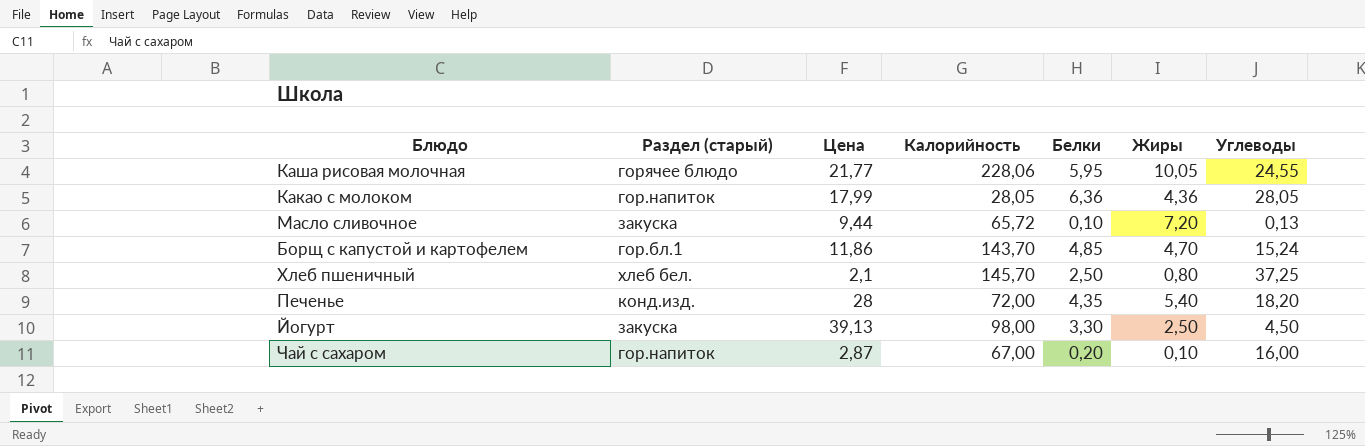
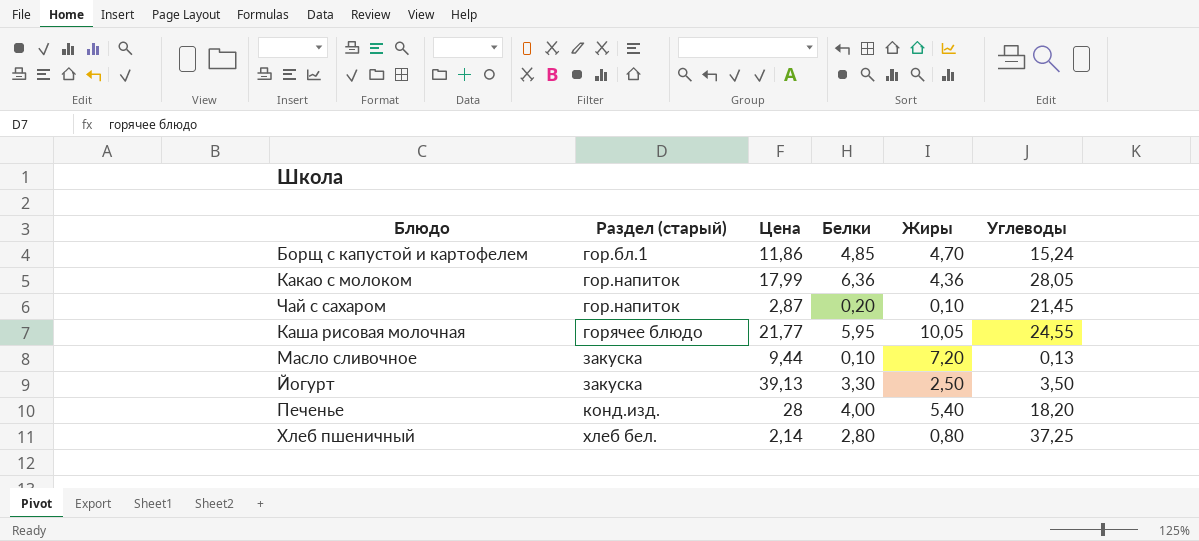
row order: none -> Раздел (старый) ascending
column Калорийность | position: 4 -> none
Чай с сахаром | Углеводы: 16,00 -> 21,45
Йогурт | Углеводы: 4,50 -> 3,50
Печенье | Белки: 4,35 -> 4,00
Хлеб пшеничный | Цена: 2,1 -> 2,14
Хлеб пшеничный | Белки: 2,50 -> 2,80

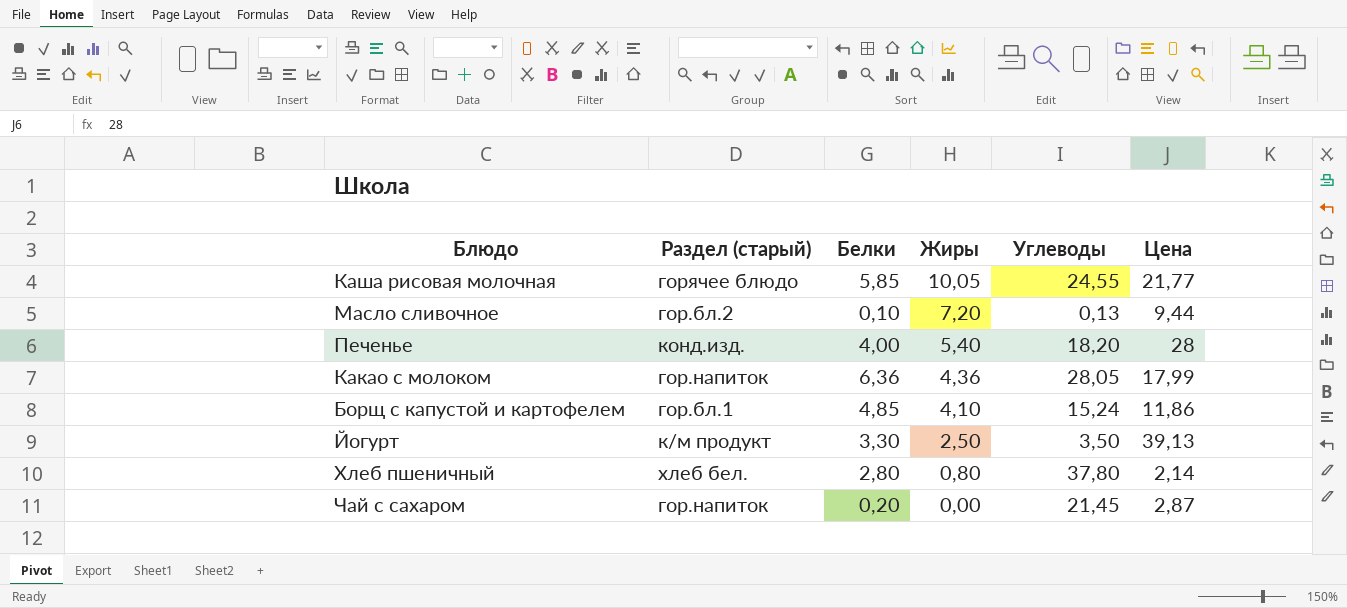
row order: Раздел (старый) ascending -> Жиры descending
column Цена | position: 3 -> 6
Каша рисовая молочная | Белки: 5,95 -> 5,85
Масло сливочное | Раздел (старый): закуска -> гор.бл.2
Борщ с капустой и картофелем | Жиры: 4,70 -> 4,10
Йогурт | Раздел (старый): закуска -> к/м продукт
Хлеб пшеничный | Углеводы: 37,25 -> 37,80
Чай с сахаром | Жиры: 0,10 -> 0,00

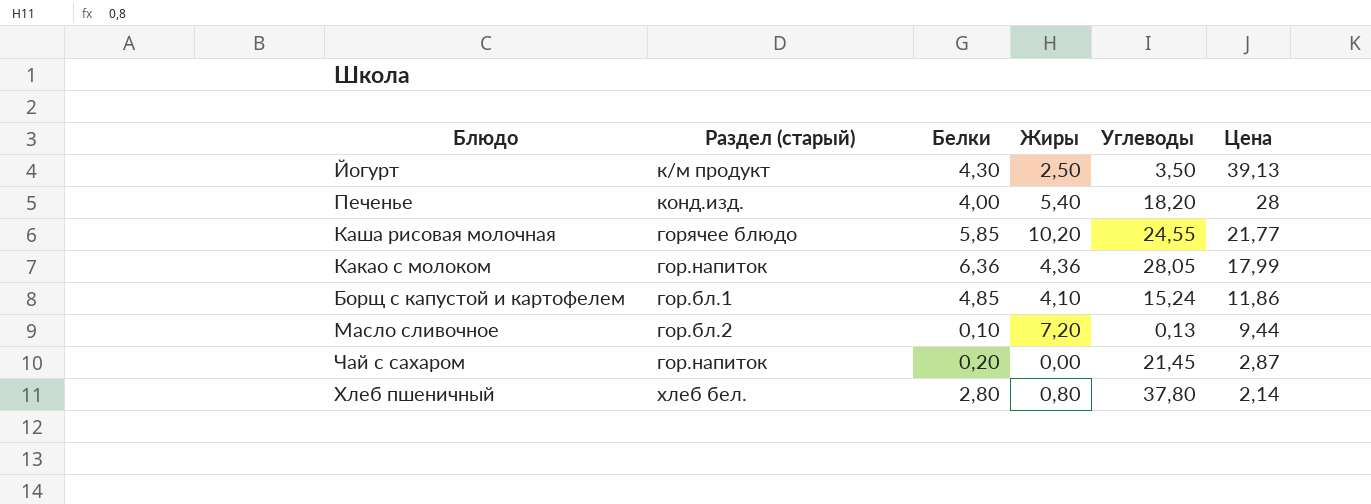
row order: Жиры descending -> Цена descending
Йогурт | Белки: 3,30 -> 4,30
Каша рисовая молочная | Жиры: 10,05 -> 10,20

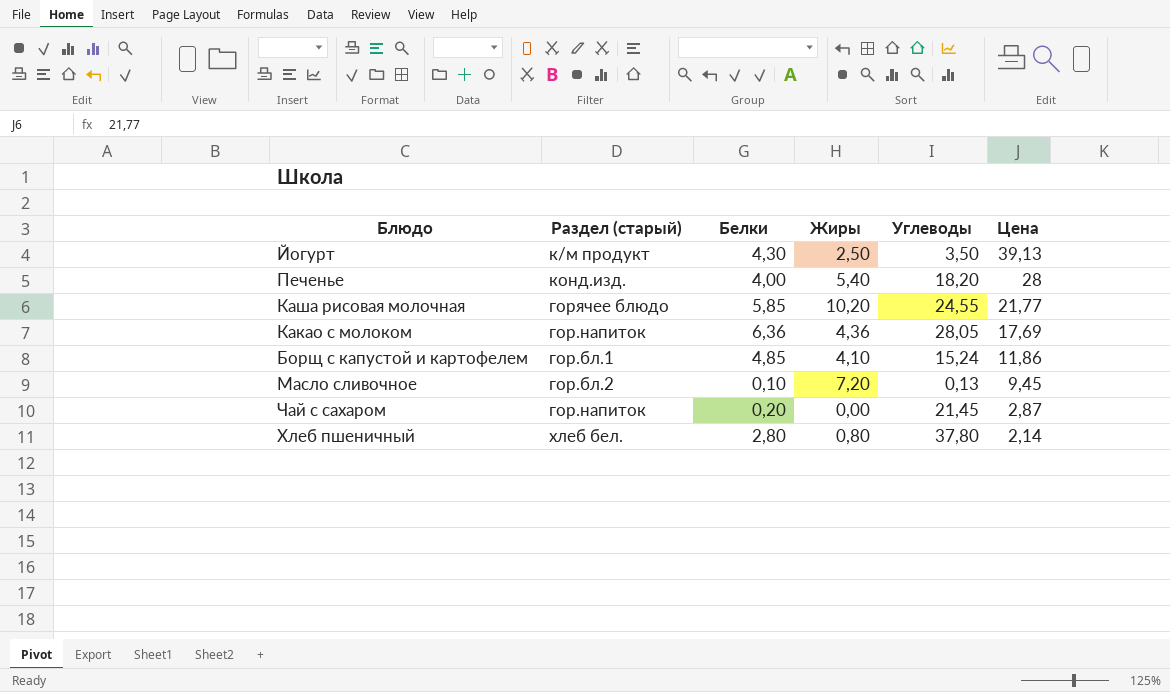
Какао с молоком | Цена: 17,99 -> 17,69
Масло сливочное | Цена: 9,44 -> 9,45

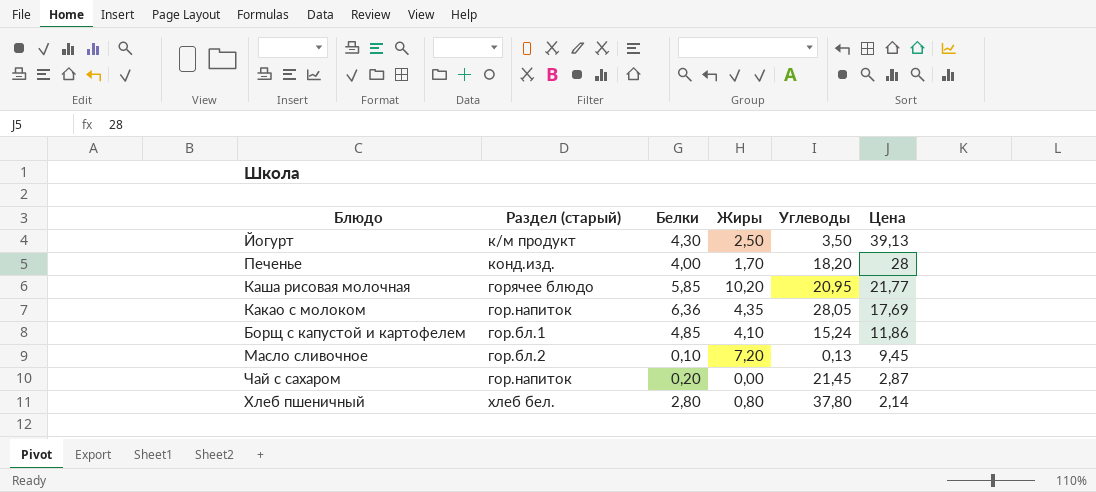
Печенье | Жиры: 5,40 -> 1,70
Каша рисовая молочная | Углеводы: 24,55 -> 20,95
Какао с молоком | Жиры: 4,36 -> 4,35

